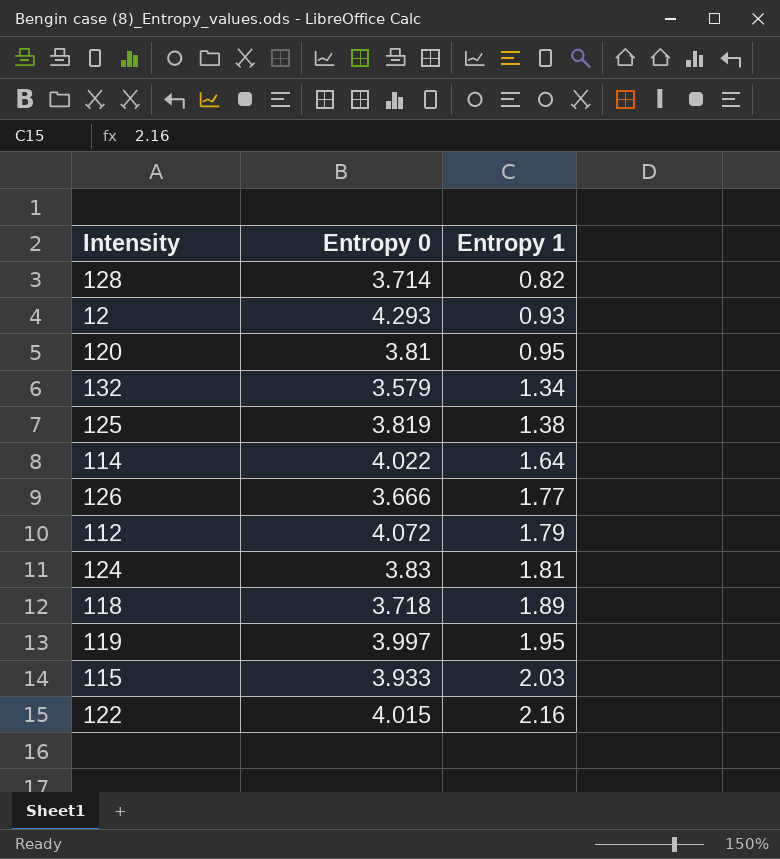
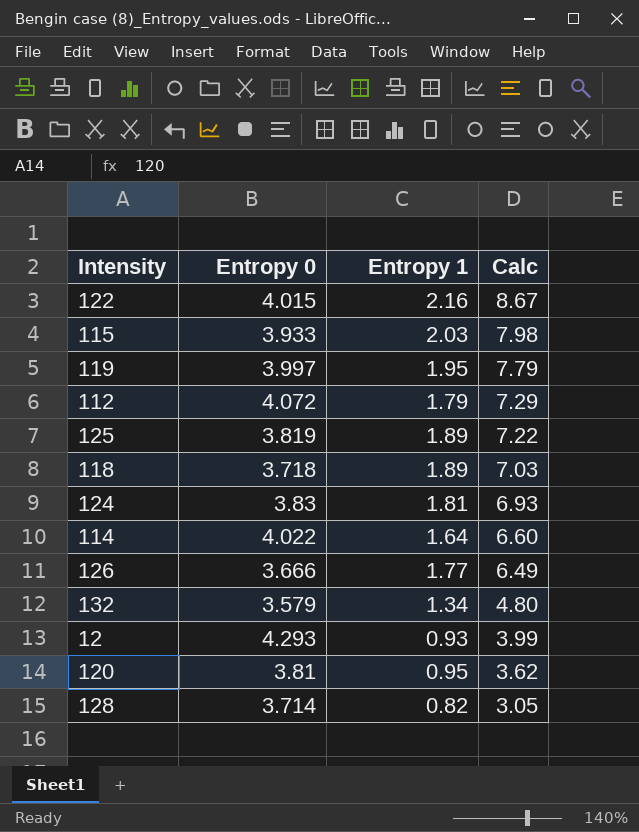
row order: Entropy 1 ascending -> Calc descending
column Calc | formula: none -> [Entropy 0] * [Entropy 1]
125 | Entropy 1: 1.38 -> 1.89

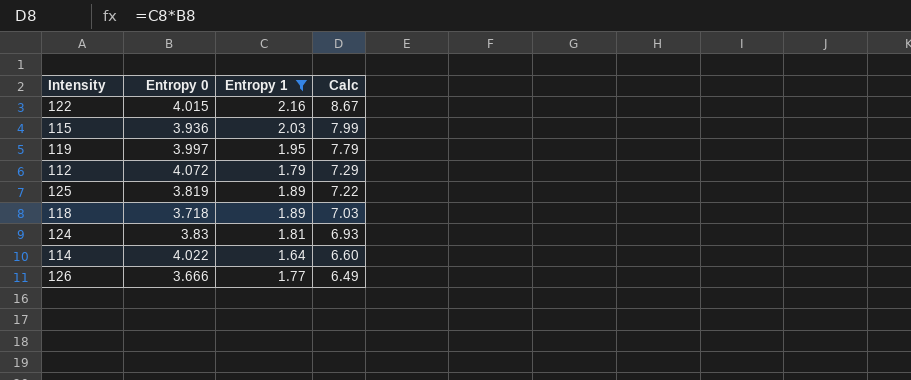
filter: none -> Entropy 1 >= 1.64
115 | Entropy 0: 3.933 -> 3.936
115 | Calc: 7.98 -> 7.99

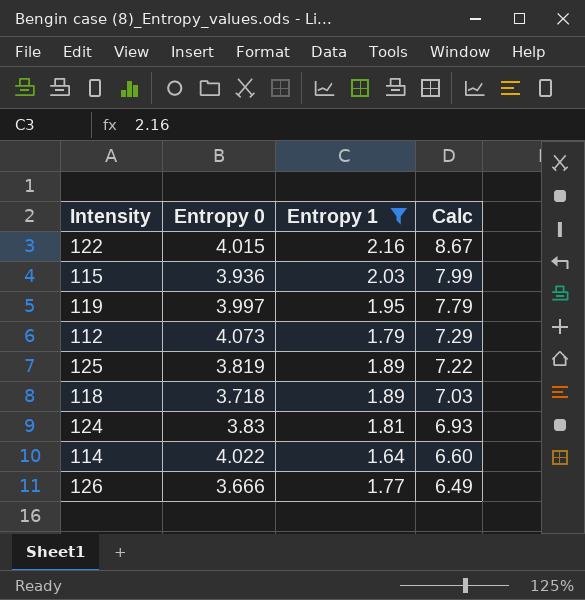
112 | Entropy 0: 4.072 -> 4.073

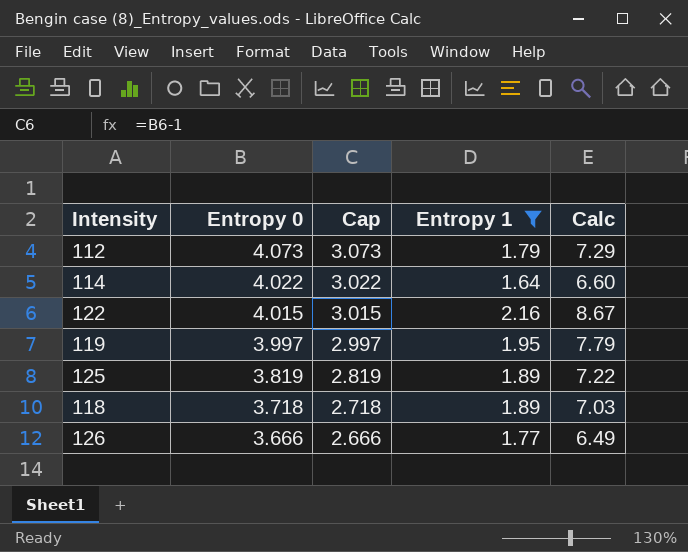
row order: Calc descending -> Entropy 0 descending
column Cap | formula: none -> [Entropy 0] - 1
row 115: 3.936 | 2.03 | 7.99 -> none
row 124: 3.83 | 1.81 | 6.93 -> none

